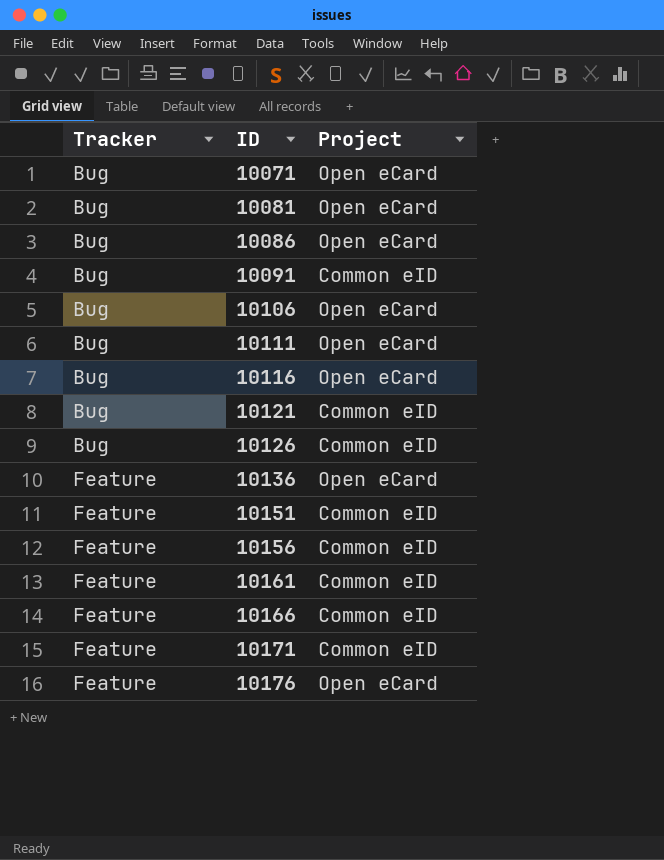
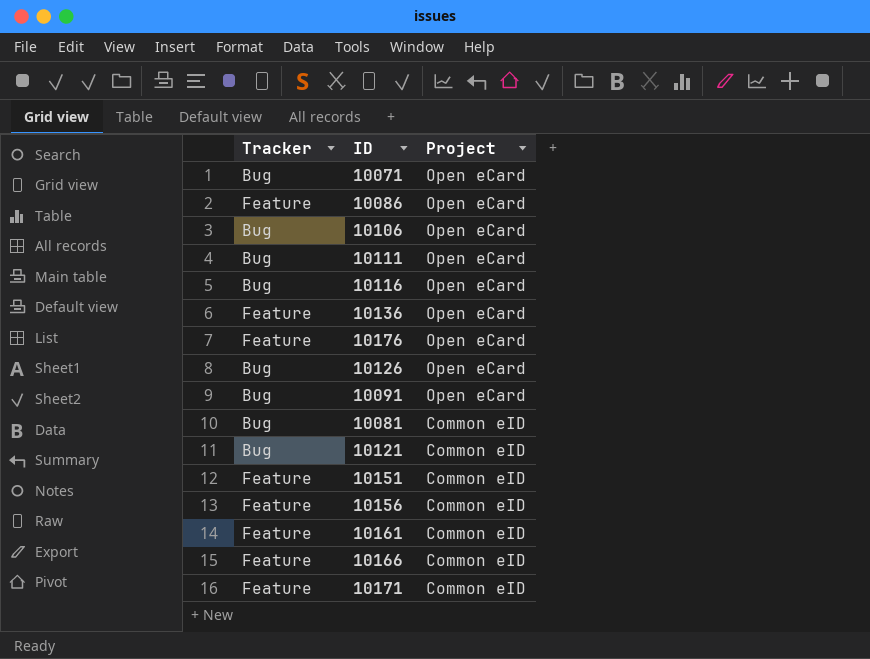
row order: Tracker ascending -> Project descending
10086 | Tracker: Bug -> Feature
10126 | Project: Common eID -> Open eCard
10091 | Project: Common eID -> Open eCard
10081 | Project: Open eCard -> Common eID

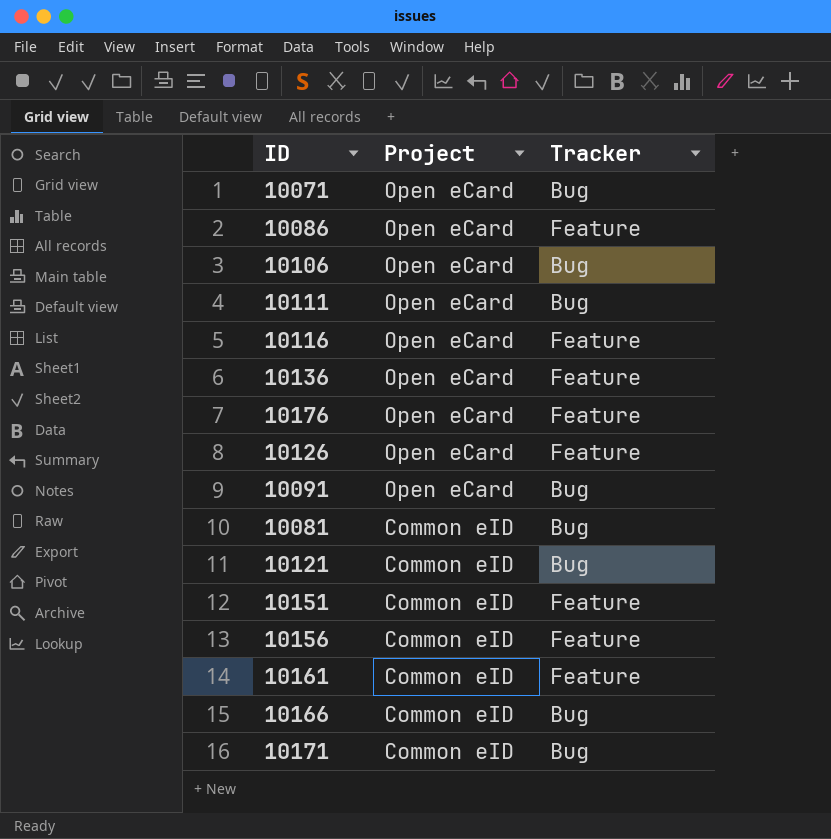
column Tracker | position: 1 -> 3
10116 | Tracker: Bug -> Feature
10126 | Tracker: Bug -> Feature
10166 | Tracker: Feature -> Bug
10171 | Tracker: Feature -> Bug

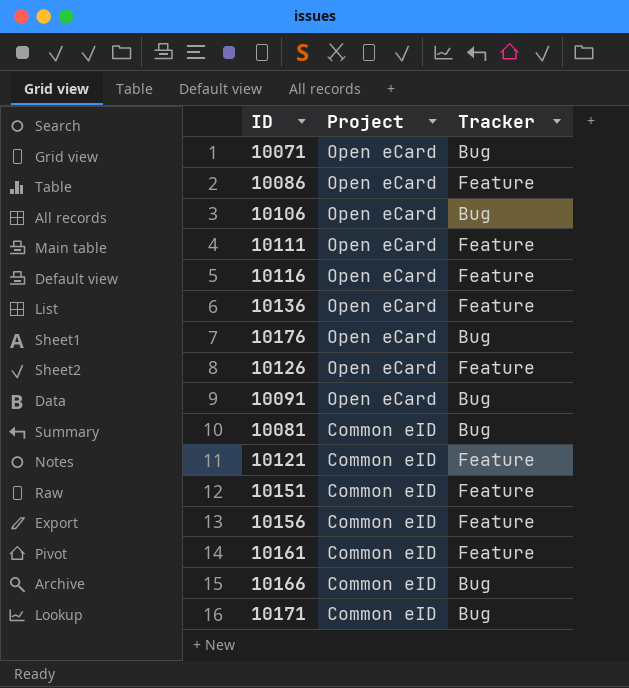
10111 | Tracker: Bug -> Feature
10176 | Tracker: Feature -> Bug
10121 | Tracker: Bug -> Feature

